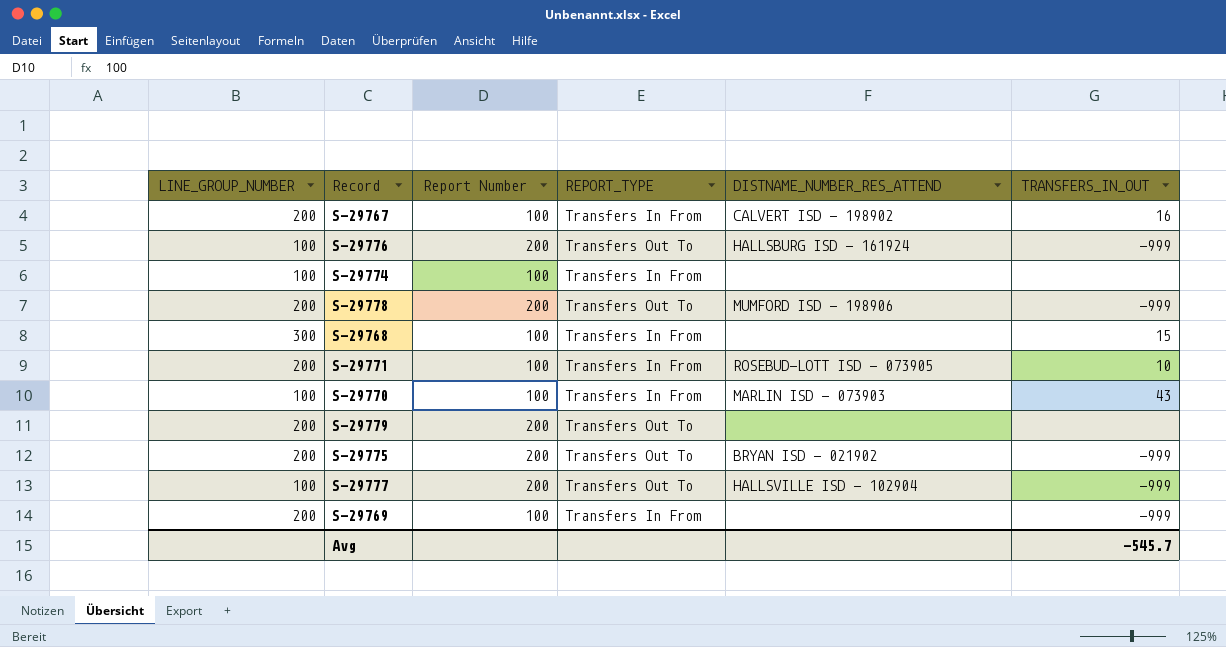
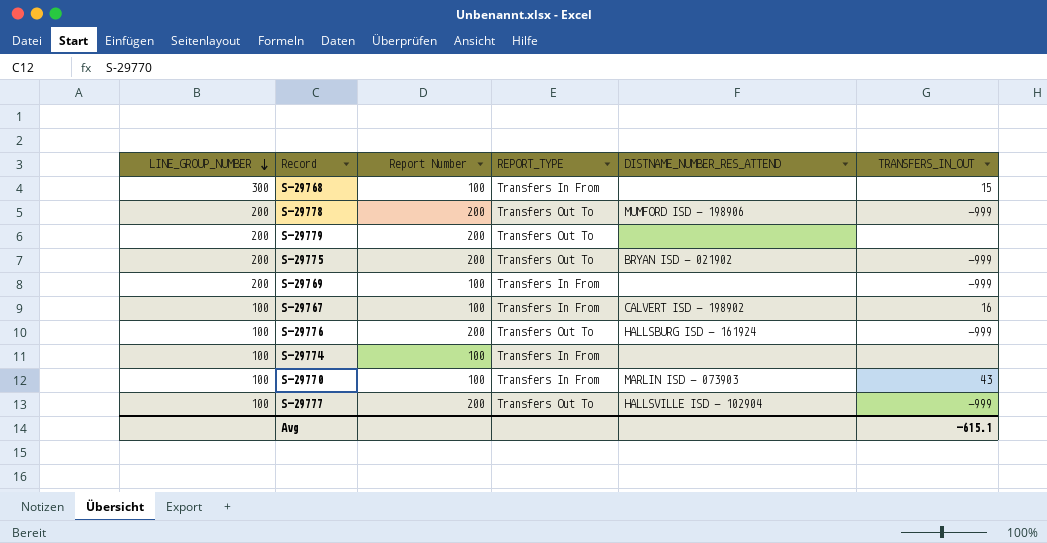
row order: none -> LINE_GROUP_NUMBER descending
row S-29771: 200 | 100 | Transfers In From | ROSEBUD-LOTT ISD - 073905 | 10 -> none
S-29767 | LINE_GROUP_NUMBER: 200 -> 100
Avg | TRANSFERS_IN_OUT: -545.7 -> -615.1

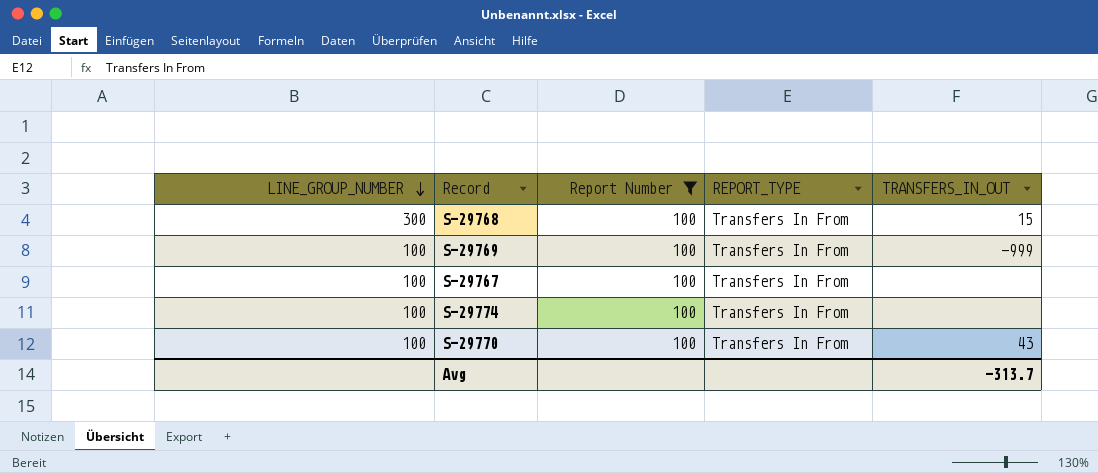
filter: none -> Report Number = 100
column DISTNAME_NUMBER_RES_ATTEND | position: 5 -> none
S-29769 | LINE_GROUP_NUMBER: 200 -> 100
S-29767 | TRANSFERS_IN_OUT: 16 -> none
Avg | TRANSFERS_IN_OUT: -615.1 -> -313.7

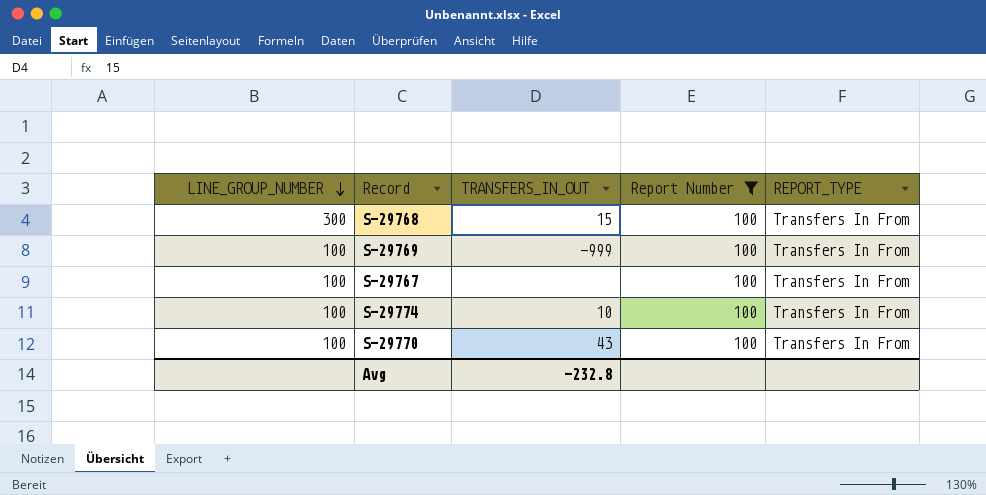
column TRANSFERS_IN_OUT | position: 5 -> 3
S-29774 | TRANSFERS_IN_OUT: none -> 10
Avg | TRANSFERS_IN_OUT: -313.7 -> -232.8

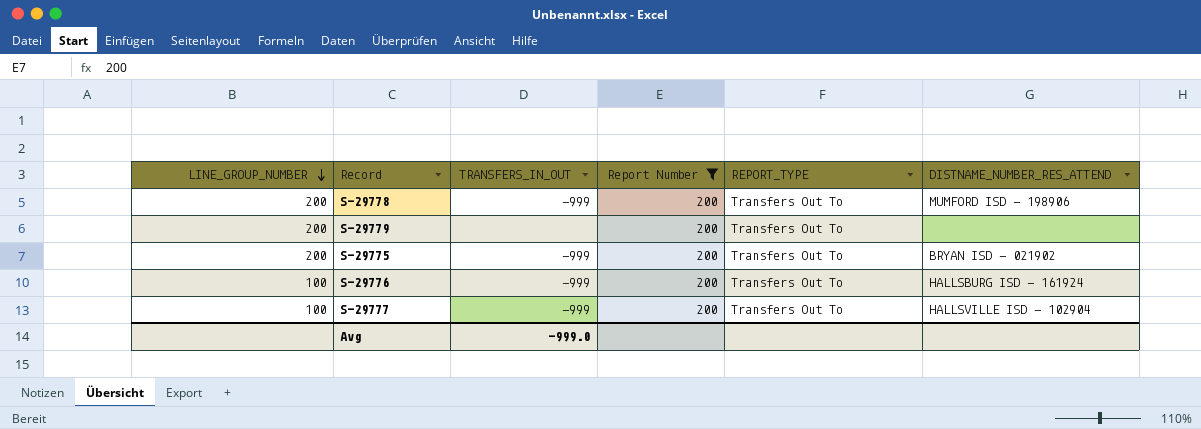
filter: Report Number = 100 -> Report Number = 200
column DISTNAME_NUMBER_RES_ATTEND | position: none -> 6
Avg | TRANSFERS_IN_OUT: -232.8 -> -999.0

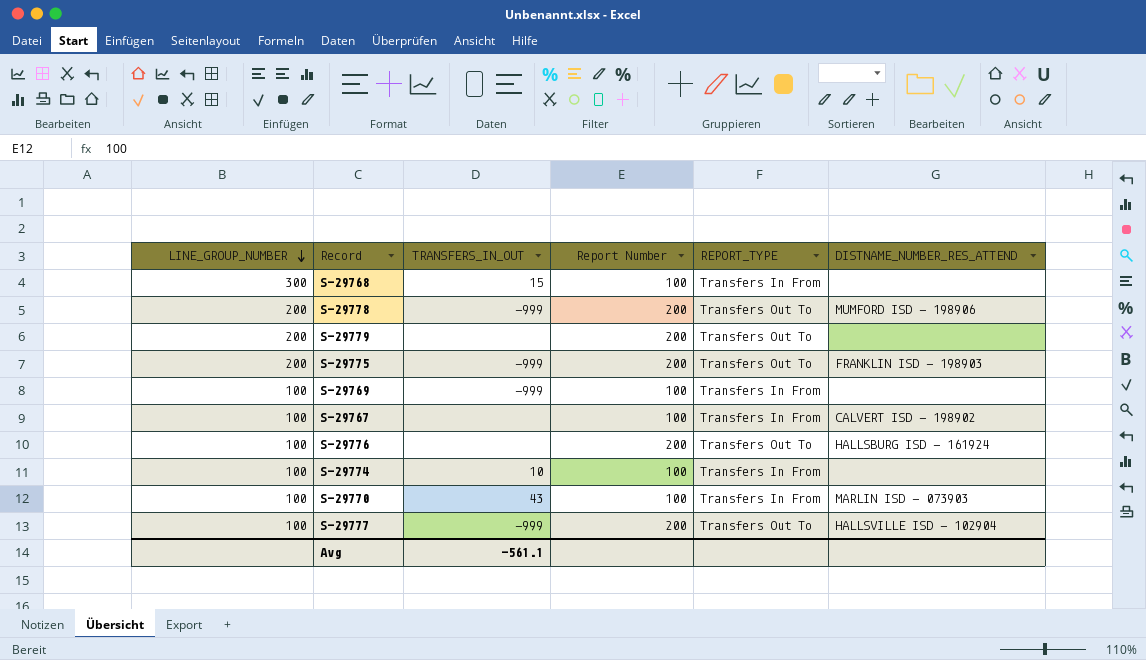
filter: Report Number = 200 -> none
S-29775 | DISTNAME_NUMBER_RES_ATTEND: BRYAN ISD - 021902 -> FRANKLIN ISD - 198903
S-29776 | TRANSFERS_IN_OUT: -999 -> none
Avg | TRANSFERS_IN_OUT: -999.0 -> -561.1

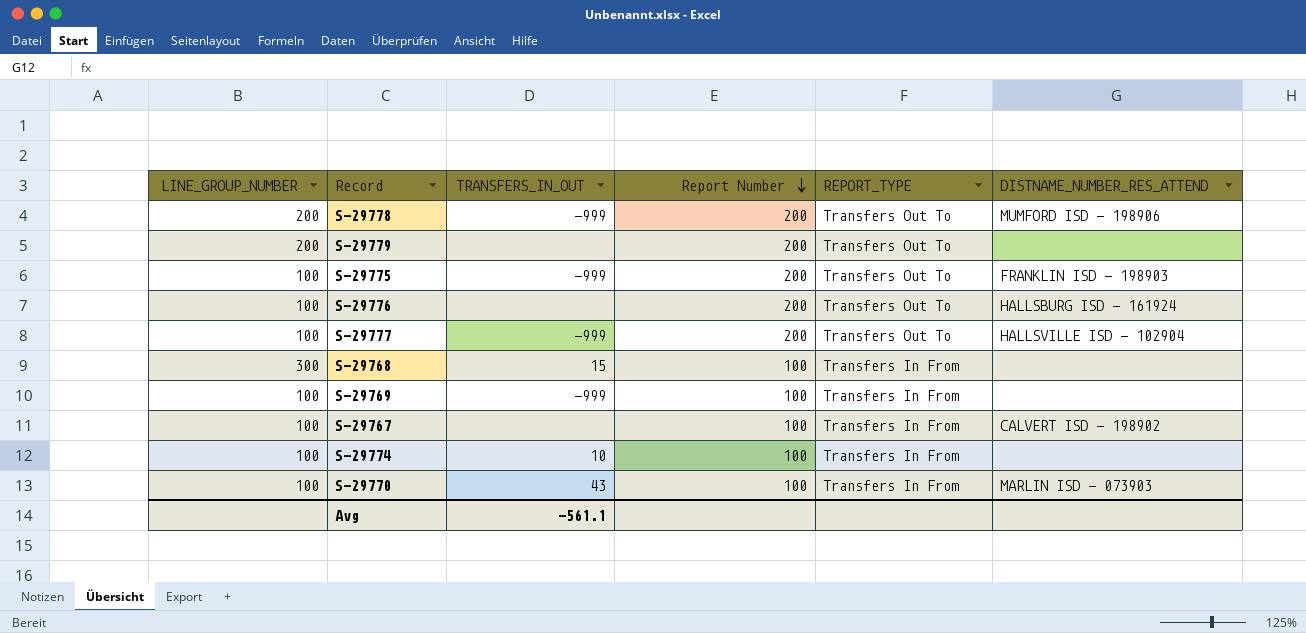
row order: LINE_GROUP_NUMBER descending -> Report Number descending
S-29775 | LINE_GROUP_NUMBER: 200 -> 100

